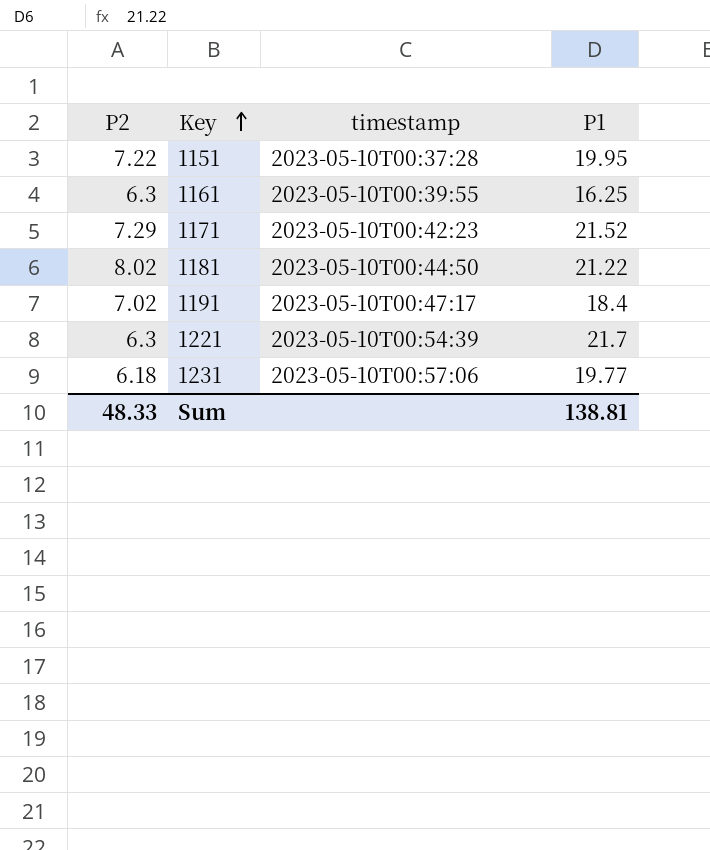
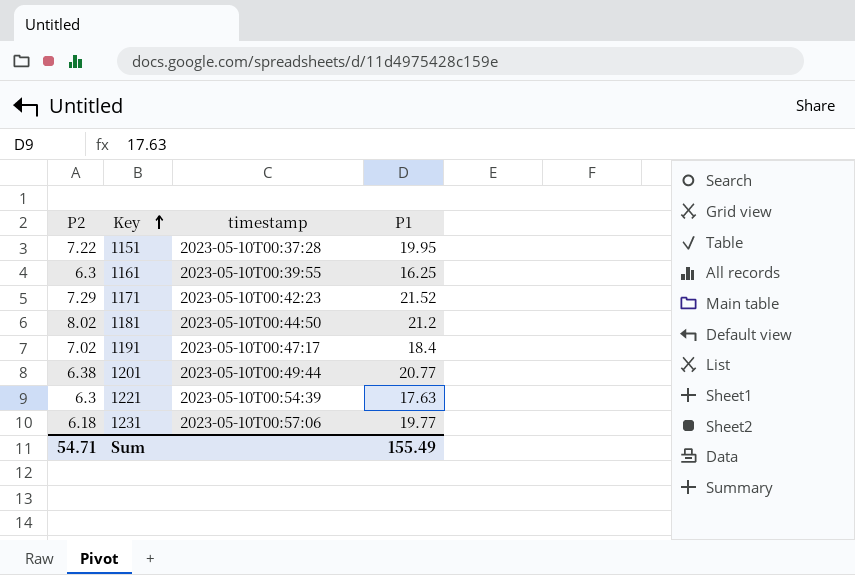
1181 | P1: 21.22 -> 21.2
row 1201: none -> 6.38 | 2023-05-10T00:49:44 | 20.77
1221 | P1: 21.7 -> 17.63
Sum | P2: 48.33 -> 54.71
Sum | P1: 138.81 -> 155.49

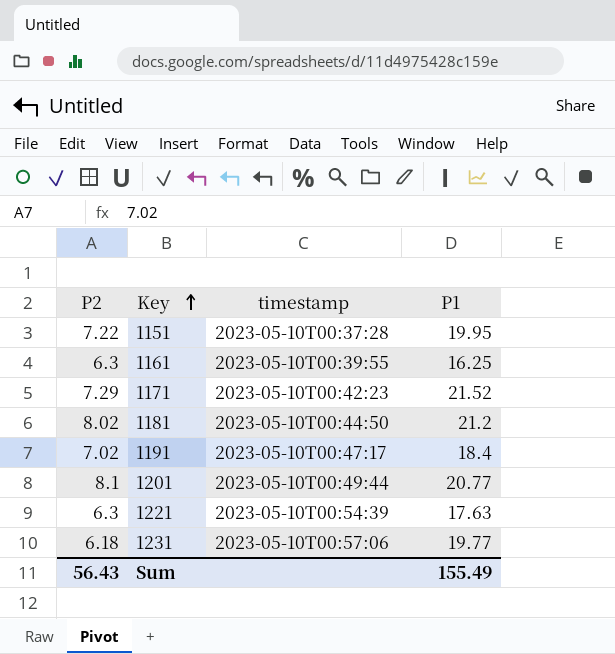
1201 | P2: 6.38 -> 8.1
Sum | P2: 54.71 -> 56.43

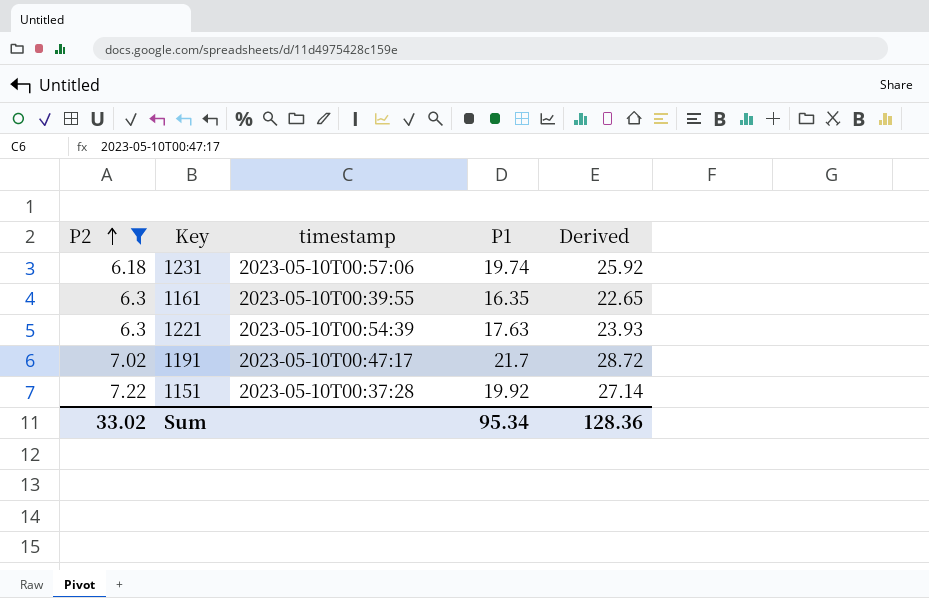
filter: none -> P2 <= 7.22
row order: Key ascending -> P2 ascending
column Derived | formula: none -> [P2] + [P1]
1231 | P1: 19.77 -> 19.74
1161 | P1: 16.25 -> 16.35
1191 | P1: 18.4 -> 21.7
1151 | P1: 19.95 -> 19.92
Sum | P2: 56.43 -> 33.02
Sum | P1: 155.49 -> 95.34

